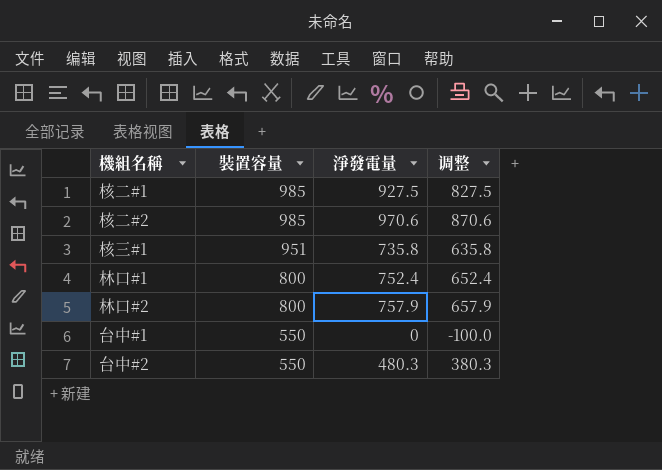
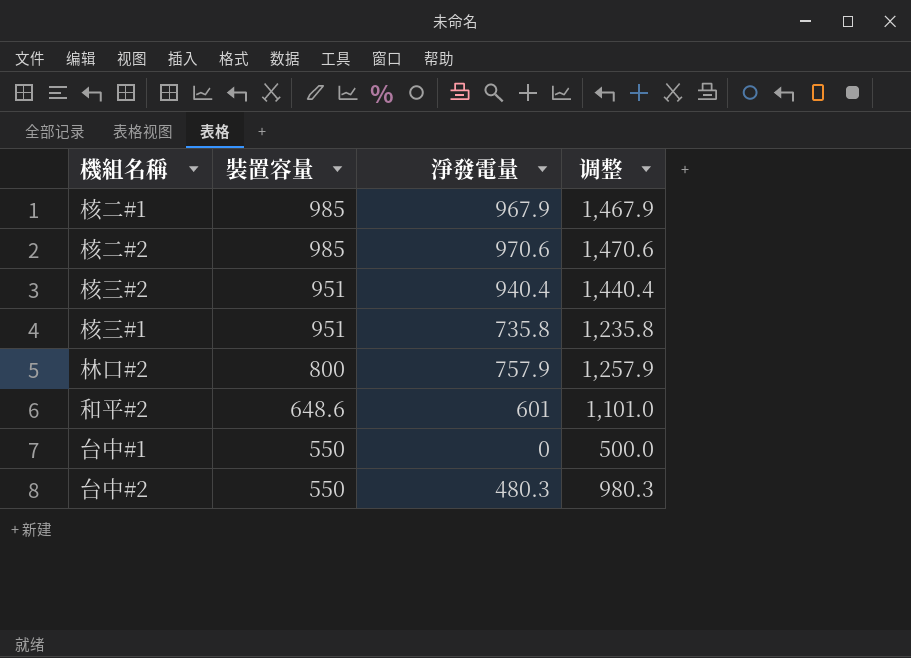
column 调整 | formula: [淨發電量] - 100 -> [淨發電量] + 500
row 林口#1: 800 | 752.4 | 652.4 -> none
核二#1 | 淨發電量: 927.5 -> 967.9
row 核三#2: none -> 951 | 940.4 | 1,440.4
row 和平#2: none -> 648.6 | 601 | 1,101.0

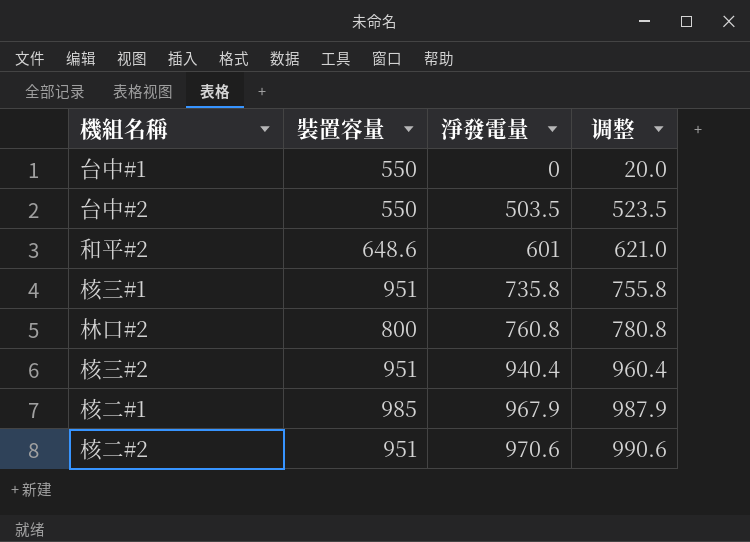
row order: 裝置容量 descending -> 淨發電量 ascending
column 调整 | formula: [淨發電量] + 500 -> [淨發電量] + 20
台中#2 | 淨發電量: 480.3 -> 503.5
林口#2 | 淨發電量: 757.9 -> 760.8
核二#2 | 裝置容量: 985 -> 951

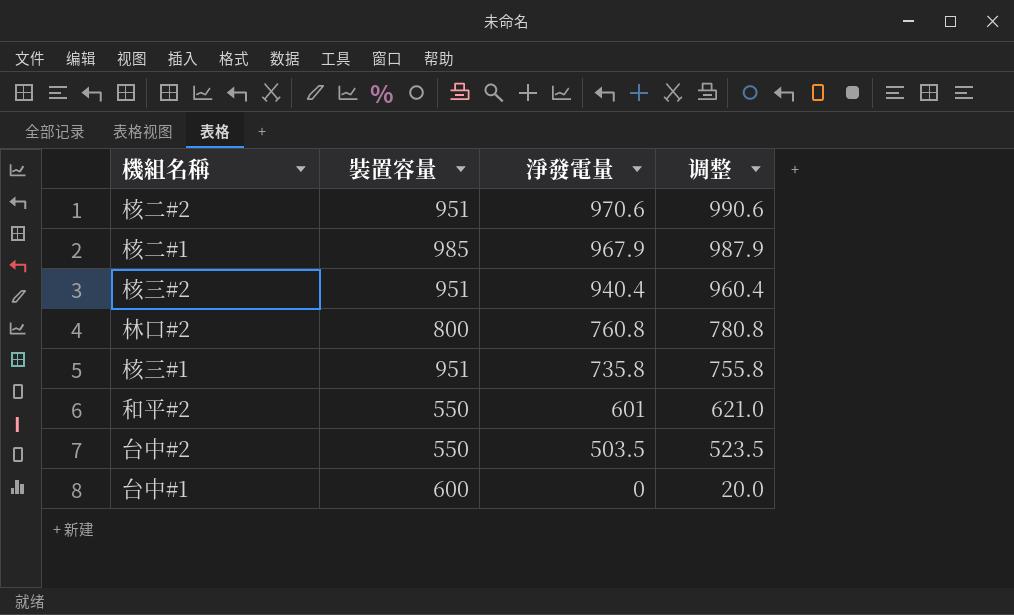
row order: 淨發電量 ascending -> 淨發電量 descending
和平#2 | 裝置容量: 648.6 -> 550
台中#1 | 裝置容量: 550 -> 600

